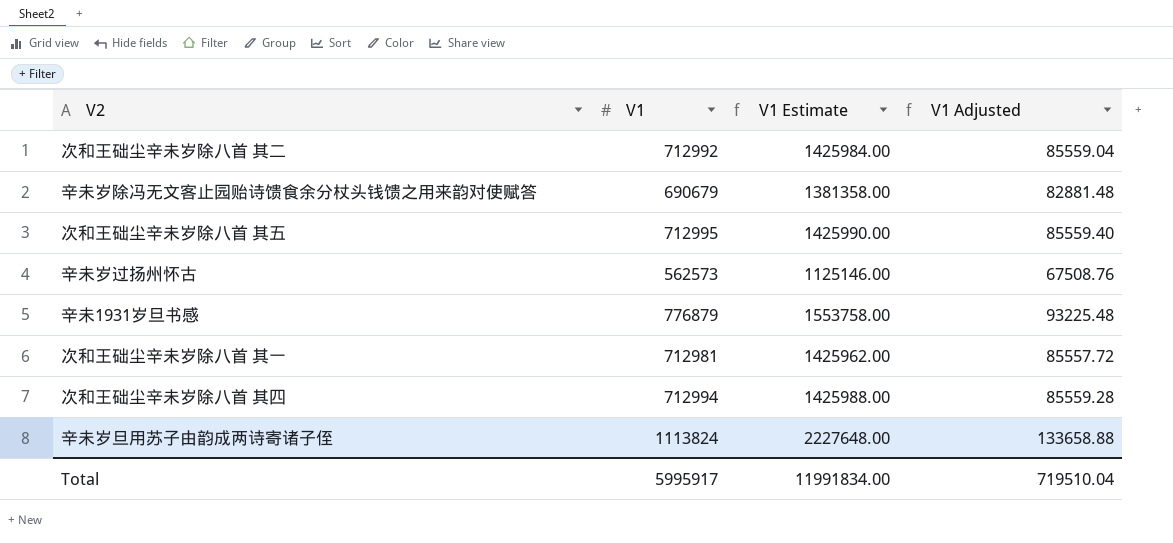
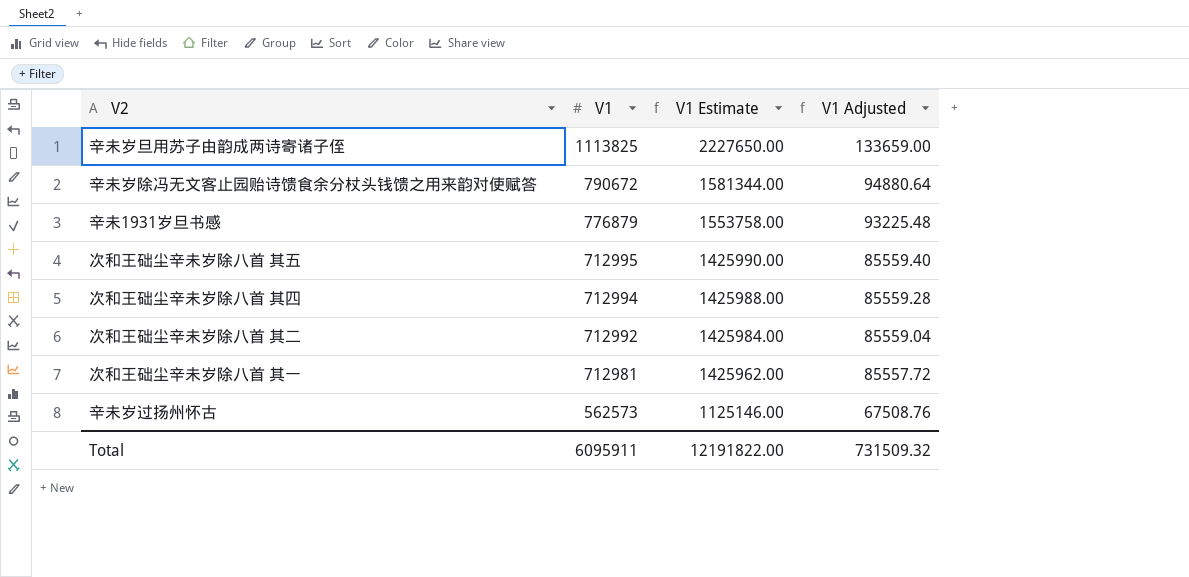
row order: none -> V1 descending
辛未岁旦用苏子由韵成两诗寄诸子侄 | V1: 1113824 -> 1113825
辛未岁旦用苏子由韵成两诗寄诸子侄 | V1 Estimate: 2227648.00 -> 2227650.00
辛未岁旦用苏子由韵成两诗寄诸子侄 | V1 Adjusted: 133658.88 -> 133659.00
辛未岁除冯无文客止园贻诗馈食余分杖头钱馈之用来韵对使赋答 | V1: 690679 -> 790672
辛未岁除冯无文客止园贻诗馈食余分杖头钱馈之用来韵对使赋答 | V1 Estimate: 1381358.00 -> 1581344.00
辛未岁除冯无文客止园贻诗馈食余分杖头钱馈之用来韵对使赋答 | V1 Adjusted: 82881.48 -> 94880.64
Total | V1: 5995917 -> 6095911
Total | V1 Estimate: 11991834.00 -> 12191822.00
Total | V1 Adjusted: 719510.04 -> 731509.32

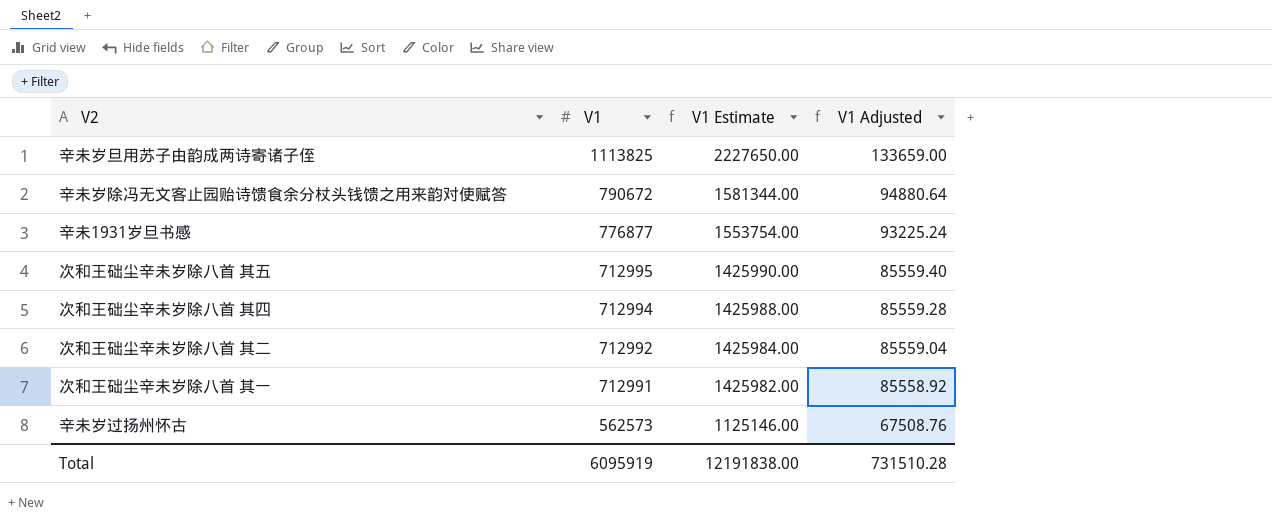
辛未1931岁旦书感 | V1: 776879 -> 776877
辛未1931岁旦书感 | V1 Estimate: 1553758.00 -> 1553754.00
辛未1931岁旦书感 | V1 Adjusted: 93225.48 -> 93225.24
次和王础尘辛未岁除八首 其一 | V1: 712981 -> 712991
次和王础尘辛未岁除八首 其一 | V1 Estimate: 1425962.00 -> 1425982.00
次和王础尘辛未岁除八首 其一 | V1 Adjusted: 85557.72 -> 85558.92
Total | V1: 6095911 -> 6095919
Total | V1 Estimate: 12191822.00 -> 12191838.00
Total | V1 Adjusted: 731509.32 -> 731510.28

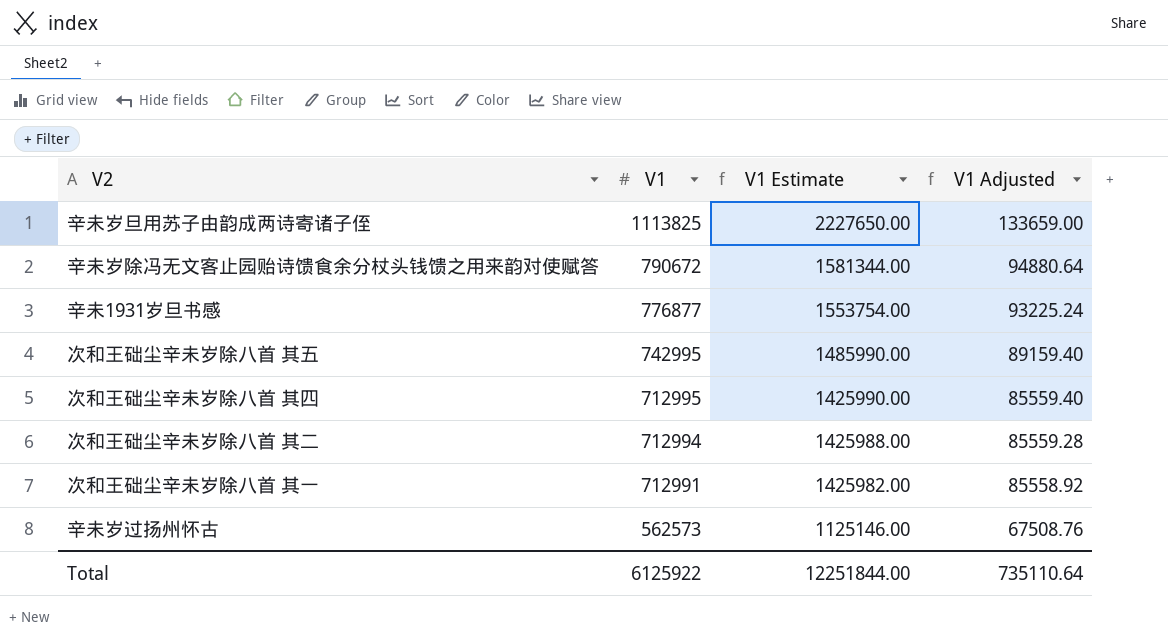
次和王础尘辛未岁除八首 其五 | V1: 712995 -> 742995
次和王础尘辛未岁除八首 其五 | V1 Estimate: 1425990.00 -> 1485990.00
次和王础尘辛未岁除八首 其五 | V1 Adjusted: 85559.40 -> 89159.40
次和王础尘辛未岁除八首 其四 | V1: 712994 -> 712995
次和王础尘辛未岁除八首 其四 | V1 Estimate: 1425988.00 -> 1425990.00
次和王础尘辛未岁除八首 其四 | V1 Adjusted: 85559.28 -> 85559.40
次和王础尘辛未岁除八首 其二 | V1: 712992 -> 712994
次和王础尘辛未岁除八首 其二 | V1 Estimate: 1425984.00 -> 1425988.00
次和王础尘辛未岁除八首 其二 | V1 Adjusted: 85559.04 -> 85559.28
Total | V1: 6095919 -> 6125922
Total | V1 Estimate: 12191838.00 -> 12251844.00
Total | V1 Adjusted: 731510.28 -> 735110.64

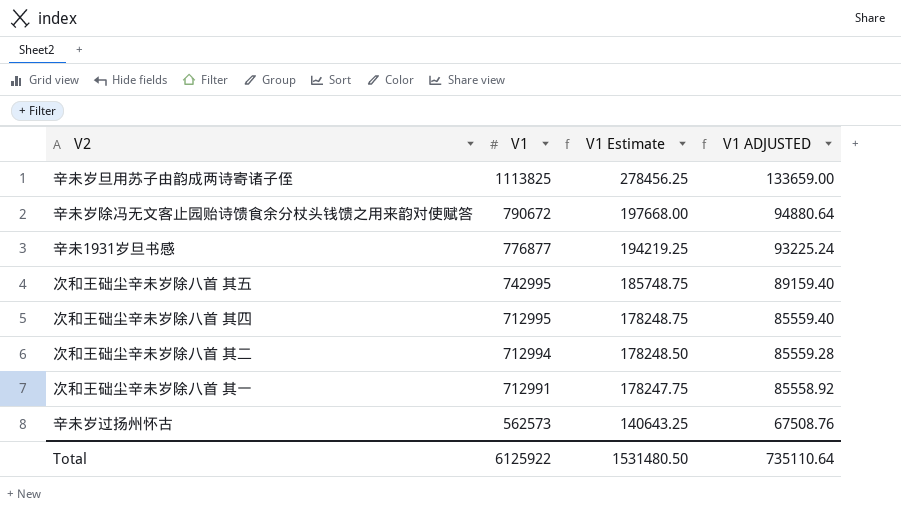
column V1 Estimate | formula: [V1] * 2 -> [V1] * 0.25
column name: V1 Adjusted -> V1 ADJUSTED
Total | V1 Estimate: 12251844.00 -> 1531480.50

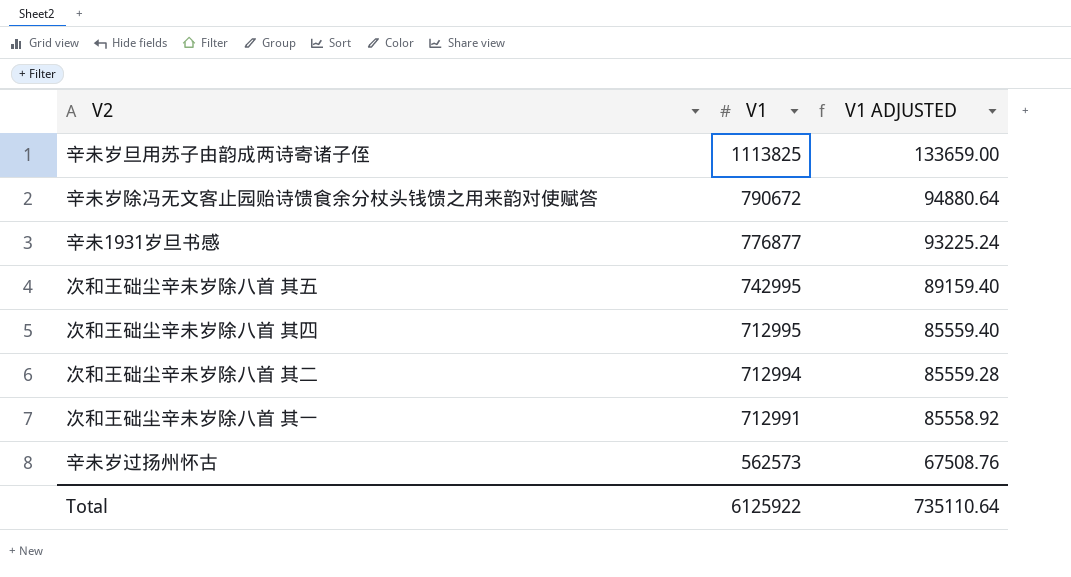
column V1 Estimate | formula: [V1] * 0.25 -> none

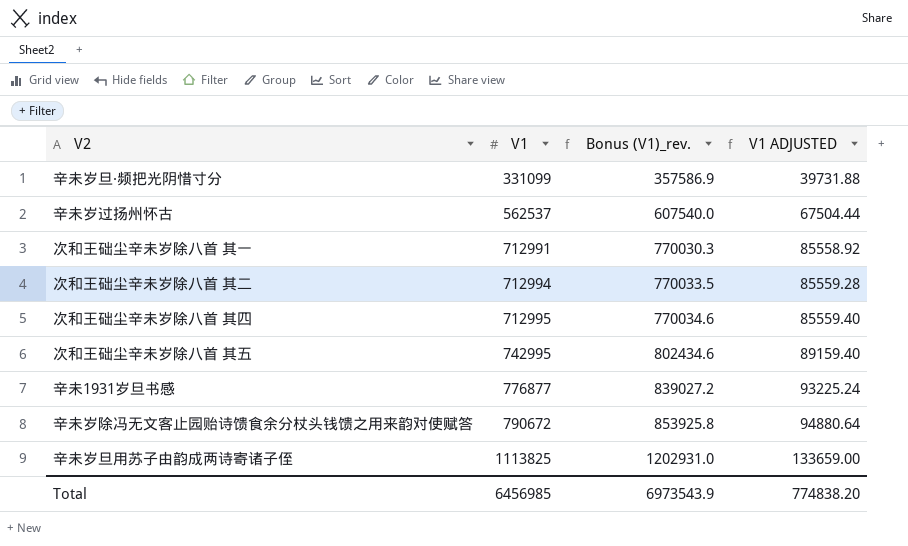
row order: V1 descending -> V1 ascending
column Bonus (V1)_rev. | formula: none -> [V1] * 1.08
row 辛未岁旦·频把光阴惜寸分: none -> 331099 | 357586.9 | 39731.88
辛未岁过扬州怀古 | V1: 562573 -> 562537
辛未岁过扬州怀古 | V1 ADJUSTED: 67508.76 -> 67504.44
Total | V1: 6125922 -> 6456985
Total | V1 ADJUSTED: 735110.64 -> 774838.20

